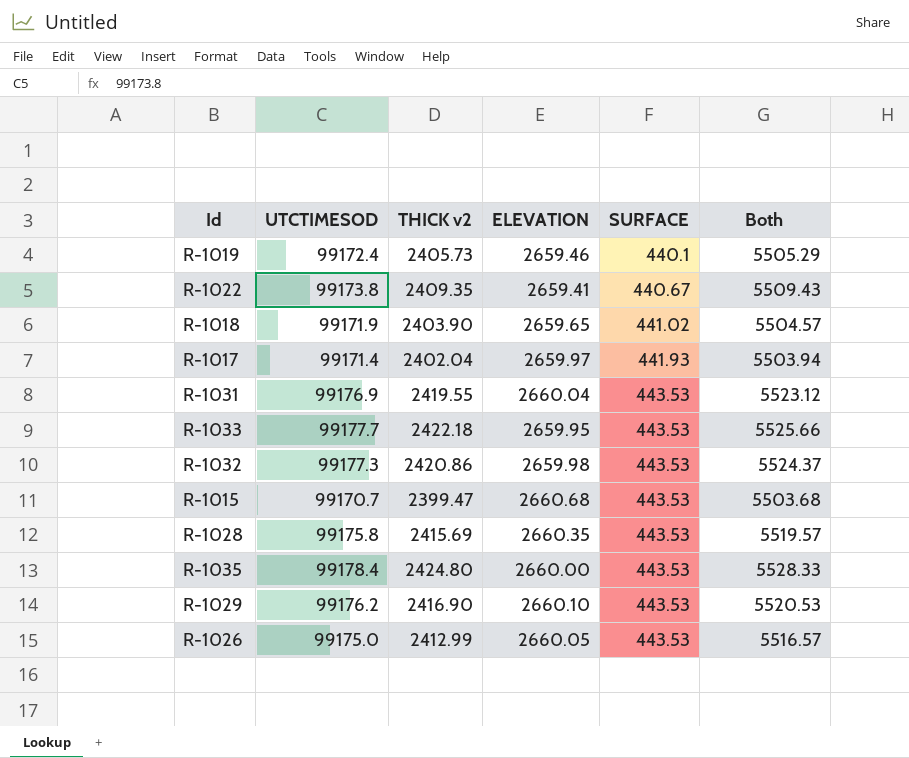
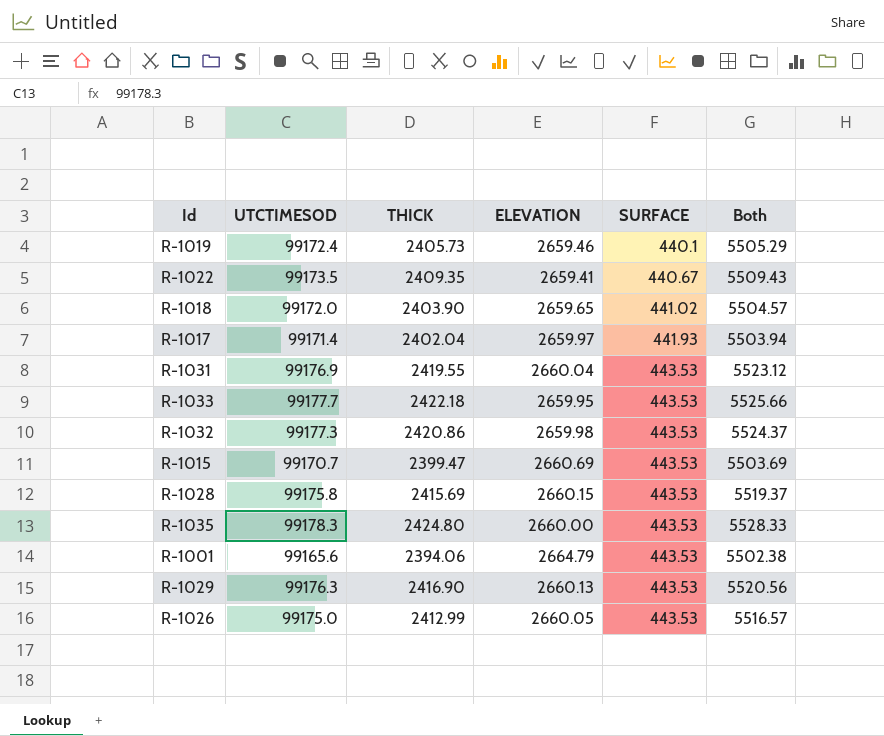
column name: THICK v2 -> THICK
R-1022 | UTCTIMESOD: 99173.8 -> 99173.5
R-1018 | UTCTIMESOD: 99171.9 -> 99172.0
R-1015 | ELEVATION: 2660.68 -> 2660.69
R-1015 | Both: 5503.68 -> 5503.69
R-1028 | ELEVATION: 2660.35 -> 2660.15
R-1028 | Both: 5519.57 -> 5519.37
R-1035 | UTCTIMESOD: 99178.4 -> 99178.3
row R-1001: none -> 99165.6 | 2394.06 | 2664.79 | 443.53 | 5502.38
R-1029 | UTCTIMESOD: 99176.2 -> 99176.3
R-1029 | ELEVATION: 2660.10 -> 2660.13
R-1029 | Both: 5520.53 -> 5520.56

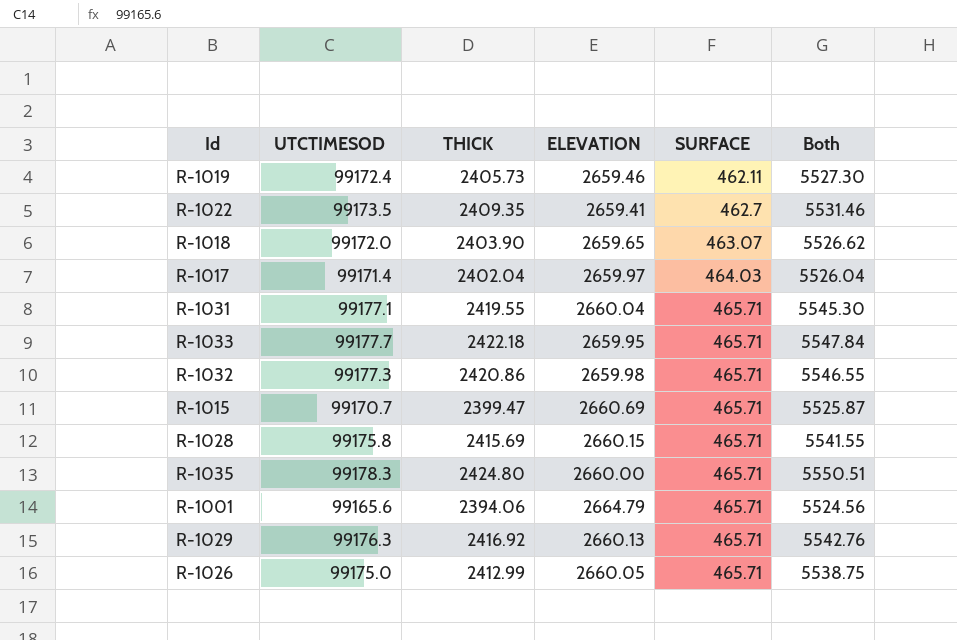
R-1019 | SURFACE: 440.1 -> 462.11
R-1019 | Both: 5505.29 -> 5527.30
R-1022 | SURFACE: 440.67 -> 462.7
R-1022 | Both: 5509.43 -> 5531.46
R-1018 | SURFACE: 441.02 -> 463.07
R-1018 | Both: 5504.57 -> 5526.62
R-1017 | SURFACE: 441.93 -> 464.03
R-1017 | Both: 5503.94 -> 5526.04
R-1031 | UTCTIMESOD: 99176.9 -> 99177.1
R-1031 | SURFACE: 443.53 -> 465.71
R-1031 | Both: 5523.12 -> 5545.30
R-1033 | SURFACE: 443.53 -> 465.71
R-1033 | Both: 5525.66 -> 5547.84
R-1032 | SURFACE: 443.53 -> 465.71
R-1032 | Both: 5524.37 -> 5546.55
R-1015 | SURFACE: 443.53 -> 465.71
R-1015 | Both: 5503.69 -> 5525.87
R-1028 | SURFACE: 443.53 -> 465.71
R-1028 | Both: 5519.37 -> 5541.55
R-1035 | SURFACE: 443.53 -> 465.71
R-1035 | Both: 5528.33 -> 5550.51
R-1001 | SURFACE: 443.53 -> 465.71
R-1001 | Both: 5502.38 -> 5524.56
R-1029 | THICK: 2416.90 -> 2416.92
R-1029 | SURFACE: 443.53 -> 465.71
R-1029 | Both: 5520.56 -> 5542.76
R-1026 | SURFACE: 443.53 -> 465.71
R-1026 | Both: 5516.57 -> 5538.75

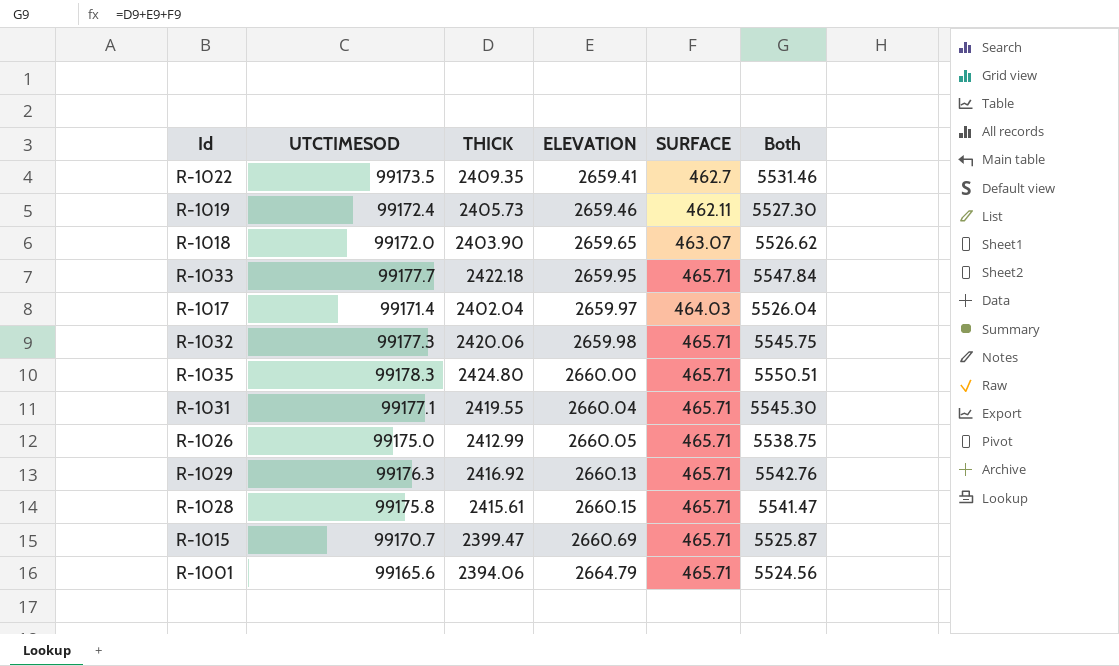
row order: SURFACE ascending -> ELEVATION ascending
R-1032 | THICK: 2420.86 -> 2420.06
R-1032 | Both: 5546.55 -> 5545.75
R-1028 | THICK: 2415.69 -> 2415.61
R-1028 | Both: 5541.55 -> 5541.47

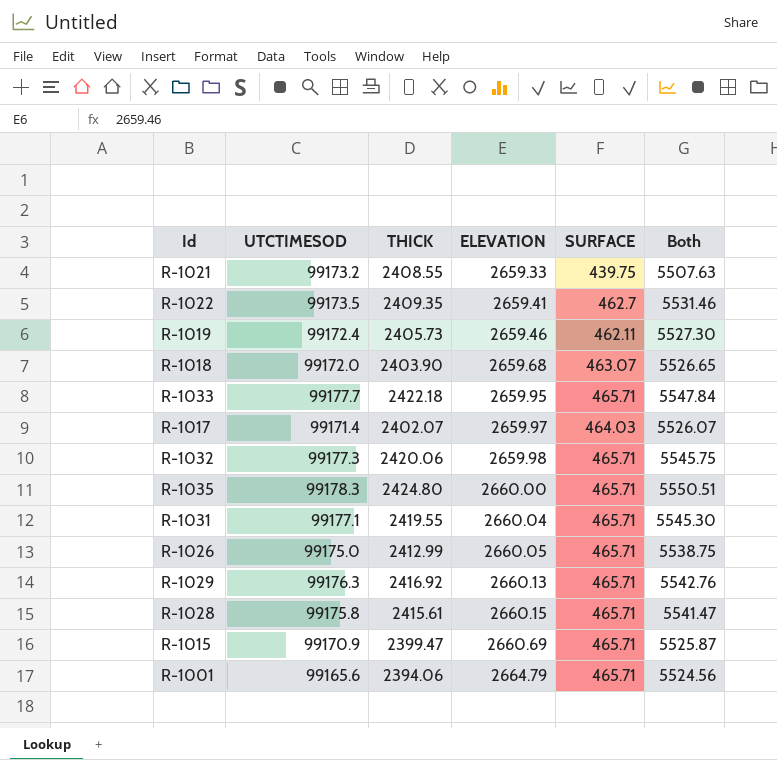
row R-1021: none -> 99173.2 | 2408.55 | 2659.33 | 439.75 | 5507.63
R-1018 | ELEVATION: 2659.65 -> 2659.68
R-1018 | Both: 5526.62 -> 5526.65
R-1017 | THICK: 2402.04 -> 2402.07
R-1017 | Both: 5526.04 -> 5526.07
R-1015 | UTCTIMESOD: 99170.7 -> 99170.9

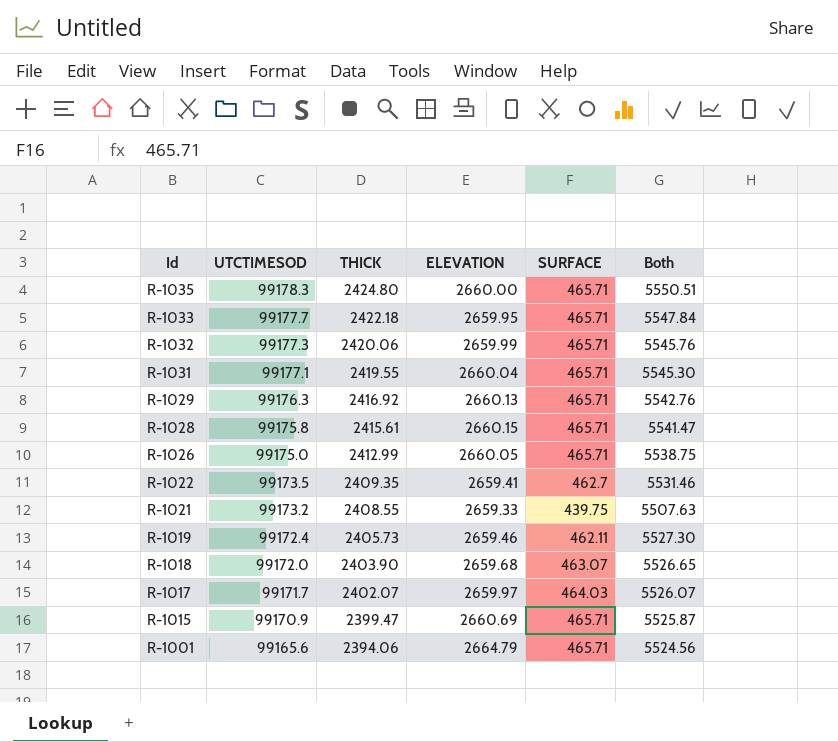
row order: ELEVATION ascending -> Id descending
R-1032 | ELEVATION: 2659.98 -> 2659.99
R-1032 | Both: 5545.75 -> 5545.76
R-1017 | UTCTIMESOD: 99171.4 -> 99171.7

